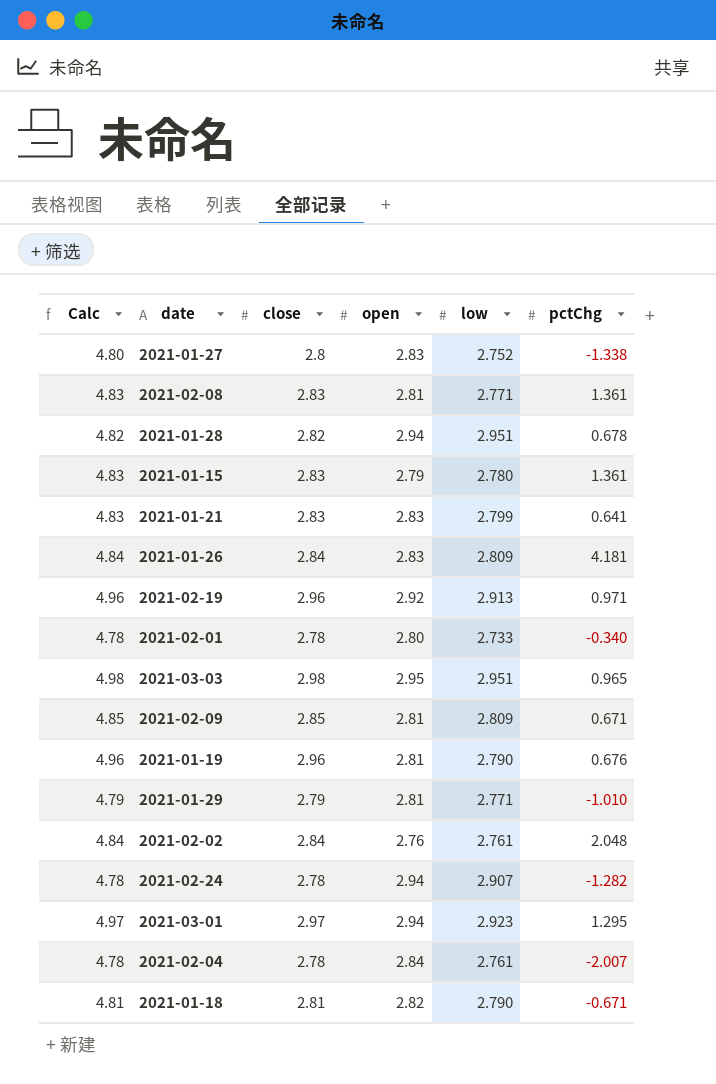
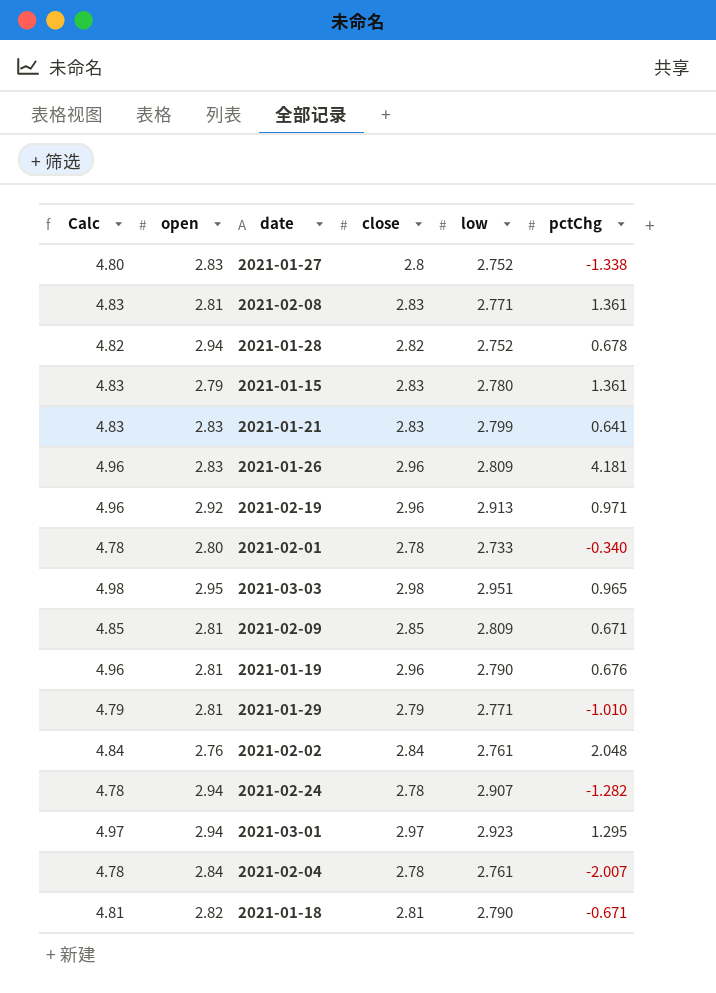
column open | position: 4 -> 2
2021-01-28 | low: 2.951 -> 2.752
2021-01-26 | Calc: 4.84 -> 4.96
2021-01-26 | close: 2.84 -> 2.96

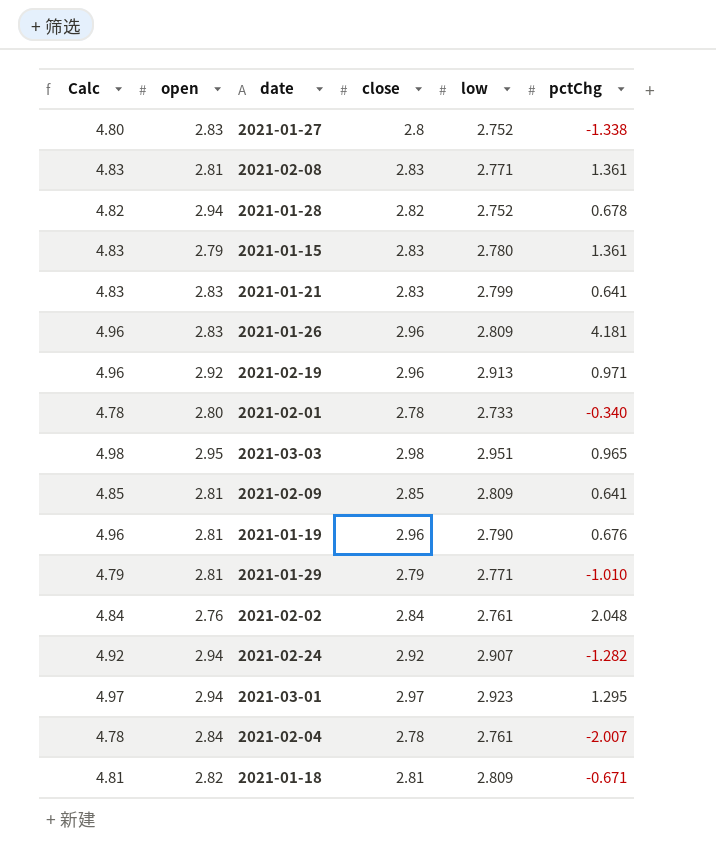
2021-02-09 | pctChg: 0.671 -> 0.641
2021-02-24 | Calc: 4.78 -> 4.92
2021-02-24 | close: 2.78 -> 2.92
2021-01-18 | low: 2.790 -> 2.809

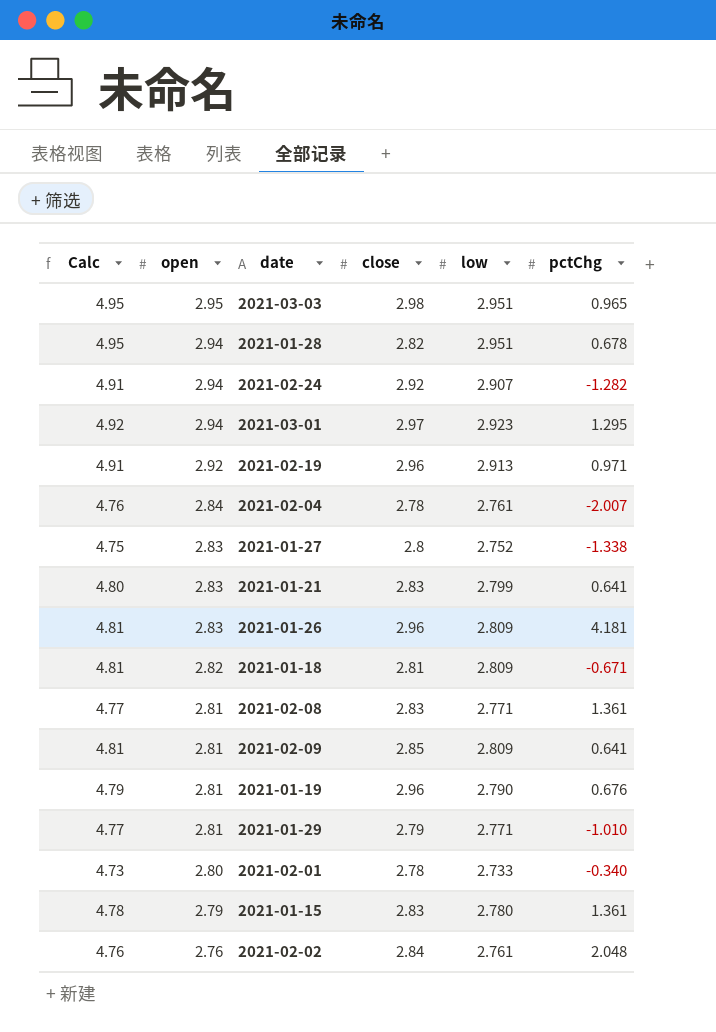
row order: none -> open descending
column Calc | formula: [close] + 2 -> [low] + 2
2021-01-28 | low: 2.752 -> 2.951

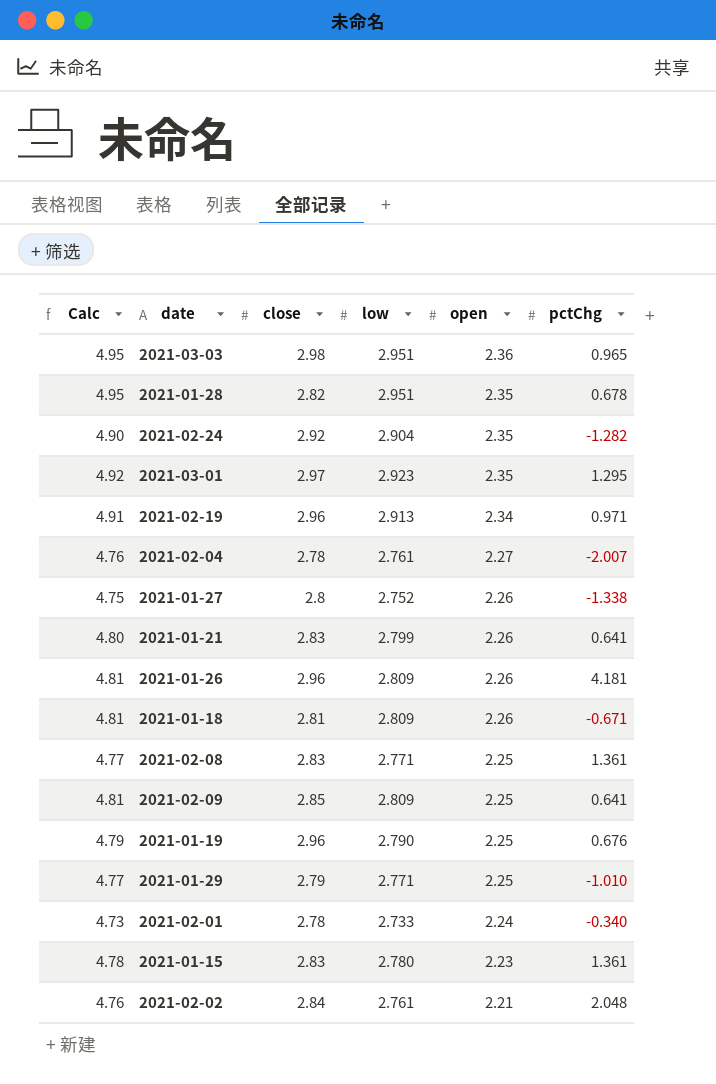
column open | position: 2 -> 5
2021-03-03 | open: 2.95 -> 2.36
2021-01-28 | open: 2.94 -> 2.35
2021-02-24 | Calc: 4.91 -> 4.90
2021-02-24 | low: 2.907 -> 2.904
2021-02-24 | open: 2.94 -> 2.35
2021-03-01 | open: 2.94 -> 2.35
2021-02-19 | open: 2.92 -> 2.34
2021-02-04 | open: 2.84 -> 2.27
2021-01-27 | open: 2.83 -> 2.26
2021-01-21 | open: 2.83 -> 2.26
2021-01-26 | open: 2.83 -> 2.26
2021-01-18 | open: 2.82 -> 2.26
2021-02-08 | open: 2.81 -> 2.25
2021-02-09 | open: 2.81 -> 2.25
2021-01-19 | open: 2.81 -> 2.25
2021-01-29 | open: 2.81 -> 2.25
2021-02-01 | open: 2.80 -> 2.24
2021-01-15 | open: 2.79 -> 2.23
2021-02-02 | open: 2.76 -> 2.21

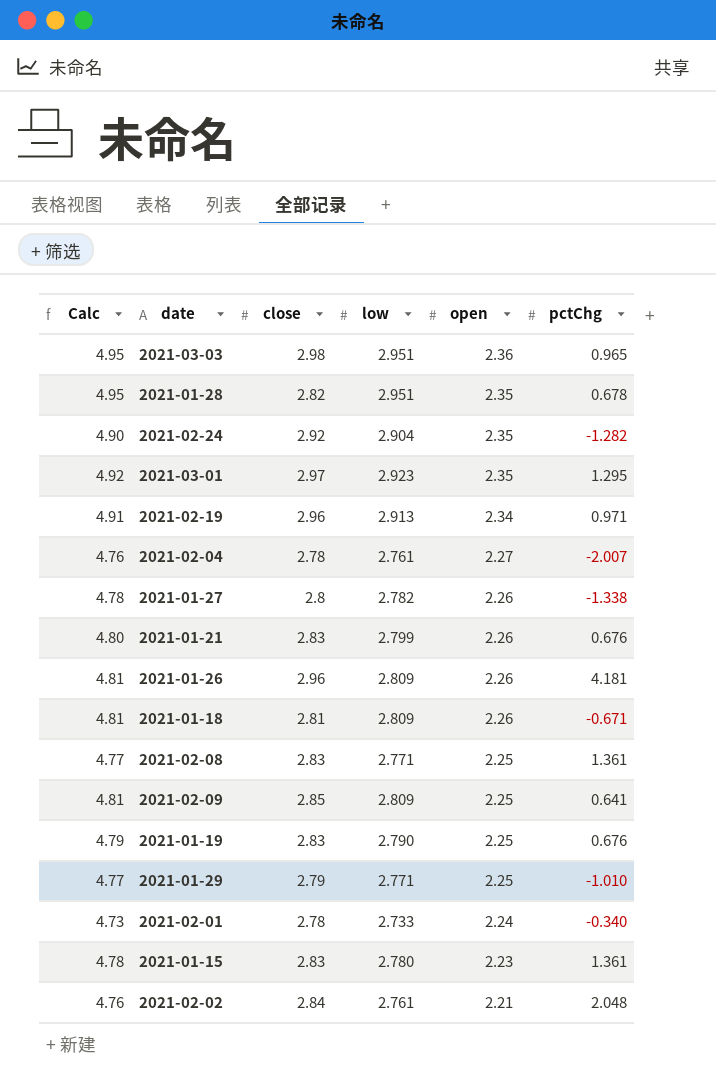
2021-01-27 | Calc: 4.75 -> 4.78
2021-01-27 | low: 2.752 -> 2.782
2021-01-21 | pctChg: 0.641 -> 0.676
2021-01-19 | close: 2.96 -> 2.83

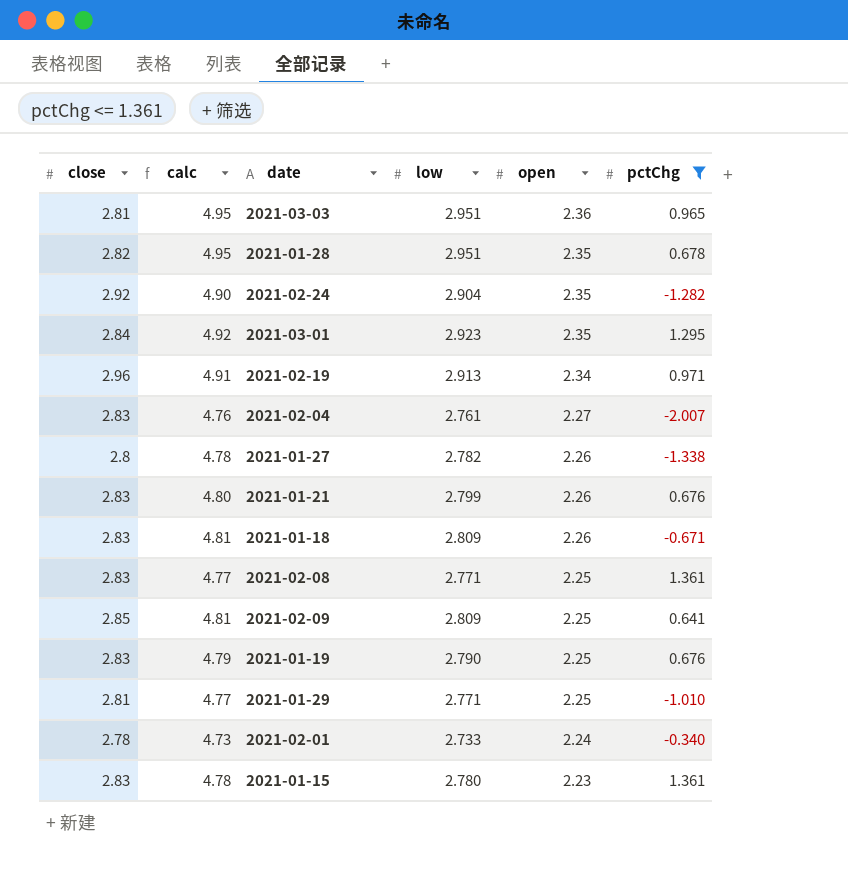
filter: none -> pctChg <= 1.361
column close | position: 3 -> 1
column name: Calc -> calc
2021-03-03 | close: 2.98 -> 2.81
2021-03-01 | close: 2.97 -> 2.84
2021-02-04 | close: 2.78 -> 2.83
2021-01-18 | close: 2.81 -> 2.83
2021-01-29 | close: 2.79 -> 2.81

